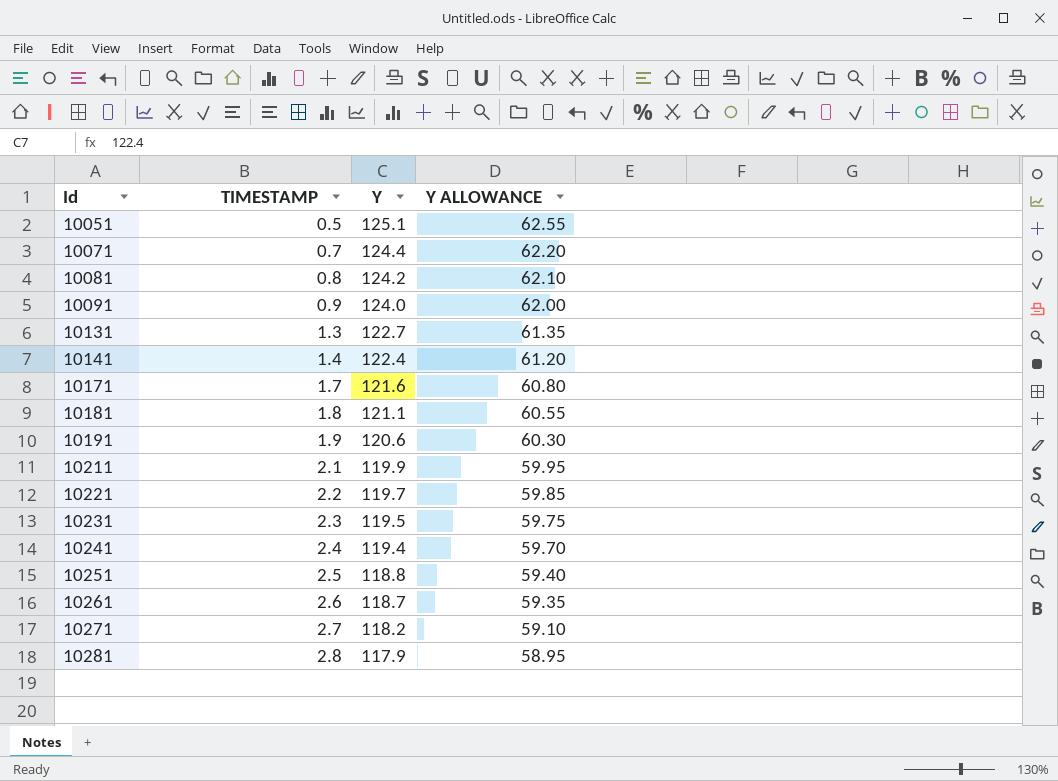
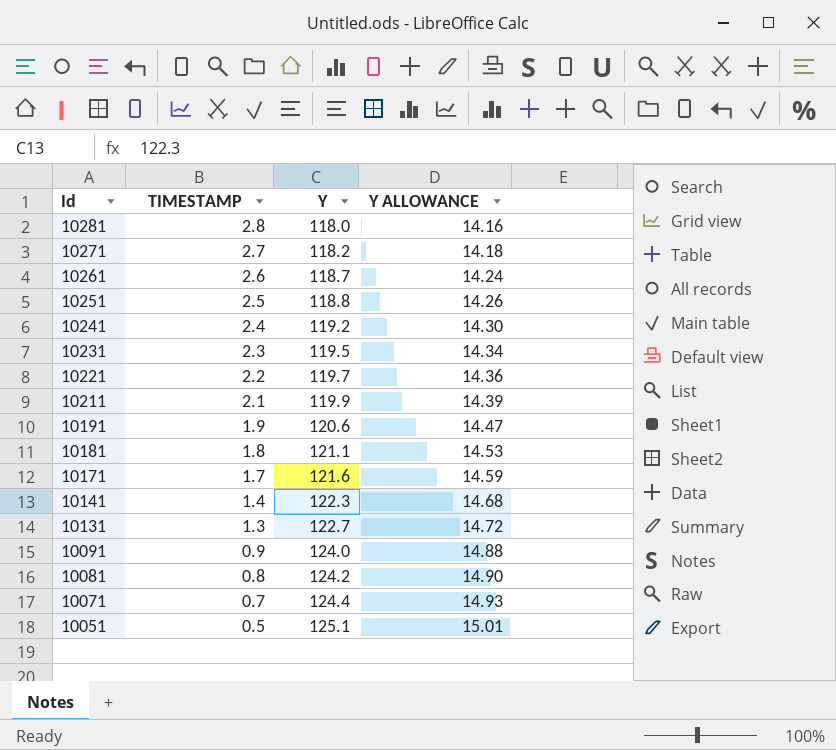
row order: Id ascending -> Id descending
column Y ALLOWANCE | formula: [Y] * 0.5 -> [Y] * 0.12
10281 | Y: 117.9 -> 118.0
10241 | Y: 119.4 -> 119.2
10141 | Y: 122.4 -> 122.3

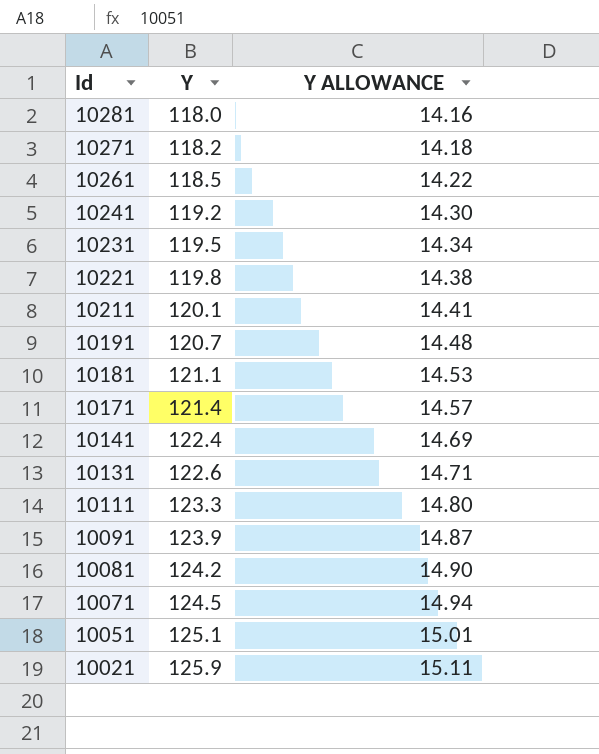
column TIMESTAMP | position: 2 -> none
row 10251: 2.5 | 118.8 | 14.26 -> none
10261 | Y: 118.7 -> 118.5
10261 | Y ALLOWANCE: 14.24 -> 14.22
10221 | Y: 119.7 -> 119.8
10221 | Y ALLOWANCE: 14.36 -> 14.38
10211 | Y: 119.9 -> 120.1
10211 | Y ALLOWANCE: 14.39 -> 14.41
10191 | Y: 120.6 -> 120.7
10191 | Y ALLOWANCE: 14.47 -> 14.48
10171 | Y: 121.6 -> 121.4
10171 | Y ALLOWANCE: 14.59 -> 14.57
10141 | Y: 122.3 -> 122.4
10141 | Y ALLOWANCE: 14.68 -> 14.69
10131 | Y: 122.7 -> 122.6
10131 | Y ALLOWANCE: 14.72 -> 14.71
row 10111: none -> 123.3 | 14.80
10091 | Y: 124.0 -> 123.9
10091 | Y ALLOWANCE: 14.88 -> 14.87
10071 | Y: 124.4 -> 124.5
10071 | Y ALLOWANCE: 14.93 -> 14.94
row 10021: none -> 125.9 | 15.11

